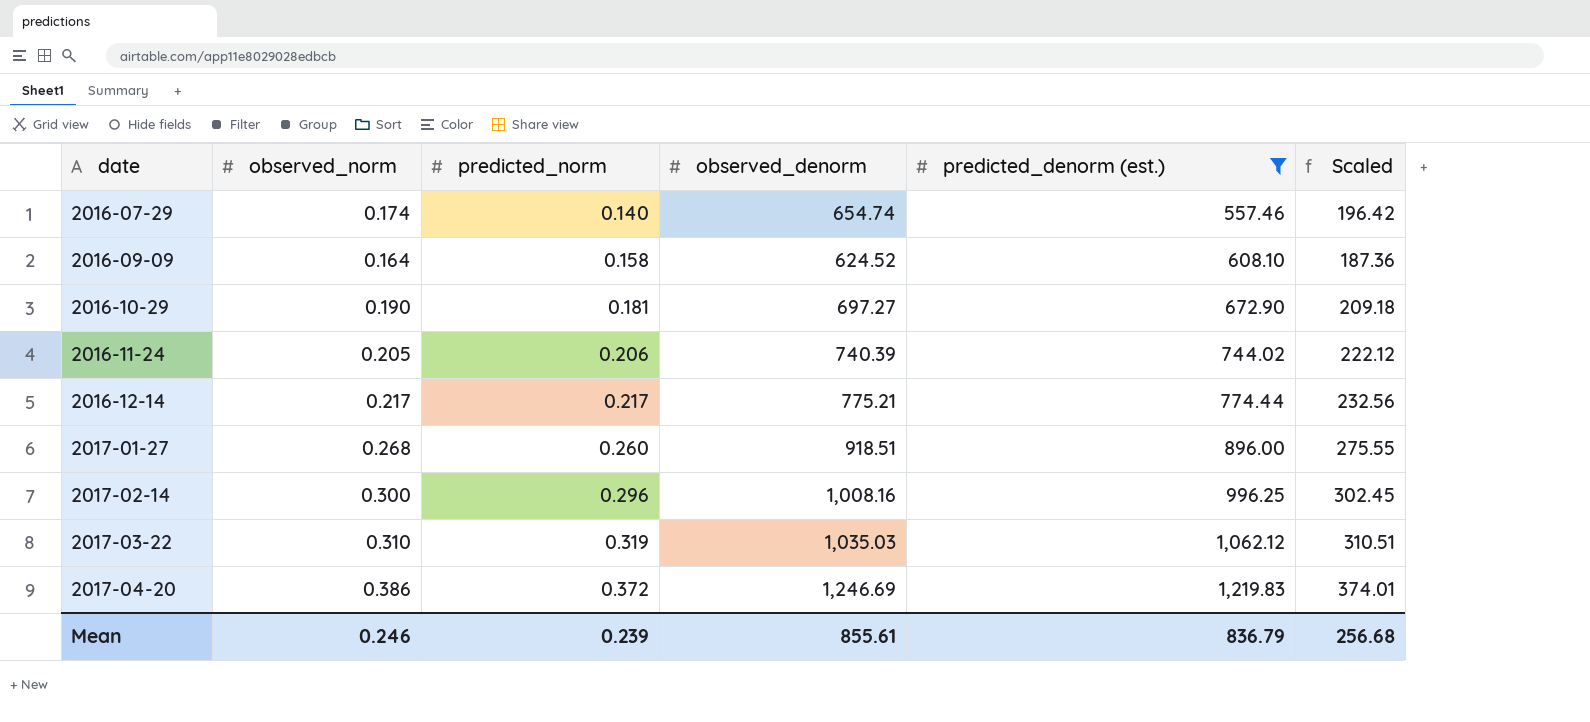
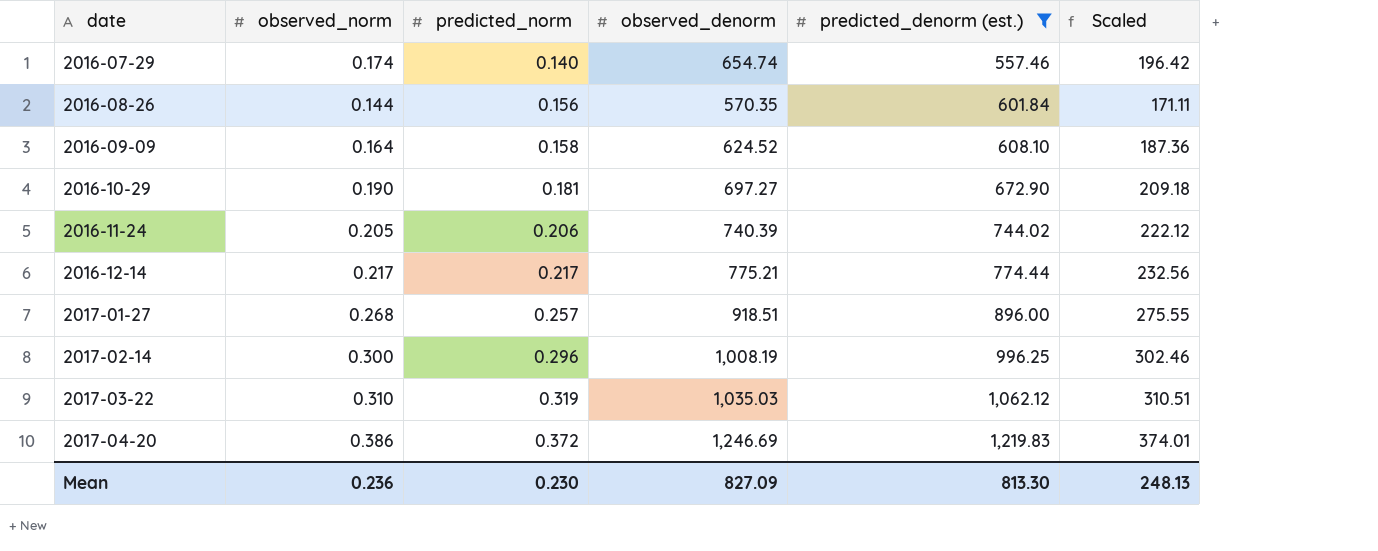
row 2016-08-26: none -> 0.144 | 0.156 | 570.35 | 601.84 | 171.11
2017-01-27 | predicted_norm: 0.260 -> 0.257
2017-02-14 | observed_denorm: 1,008.16 -> 1,008.19
2017-02-14 | Scaled: 302.45 -> 302.46
Mean | observed_norm: 0.246 -> 0.236
Mean | predicted_norm: 0.239 -> 0.230
Mean | observed_denorm: 855.61 -> 827.09
Mean | predicted_denorm (est.): 836.79 -> 813.30
Mean | Scaled: 256.68 -> 248.13

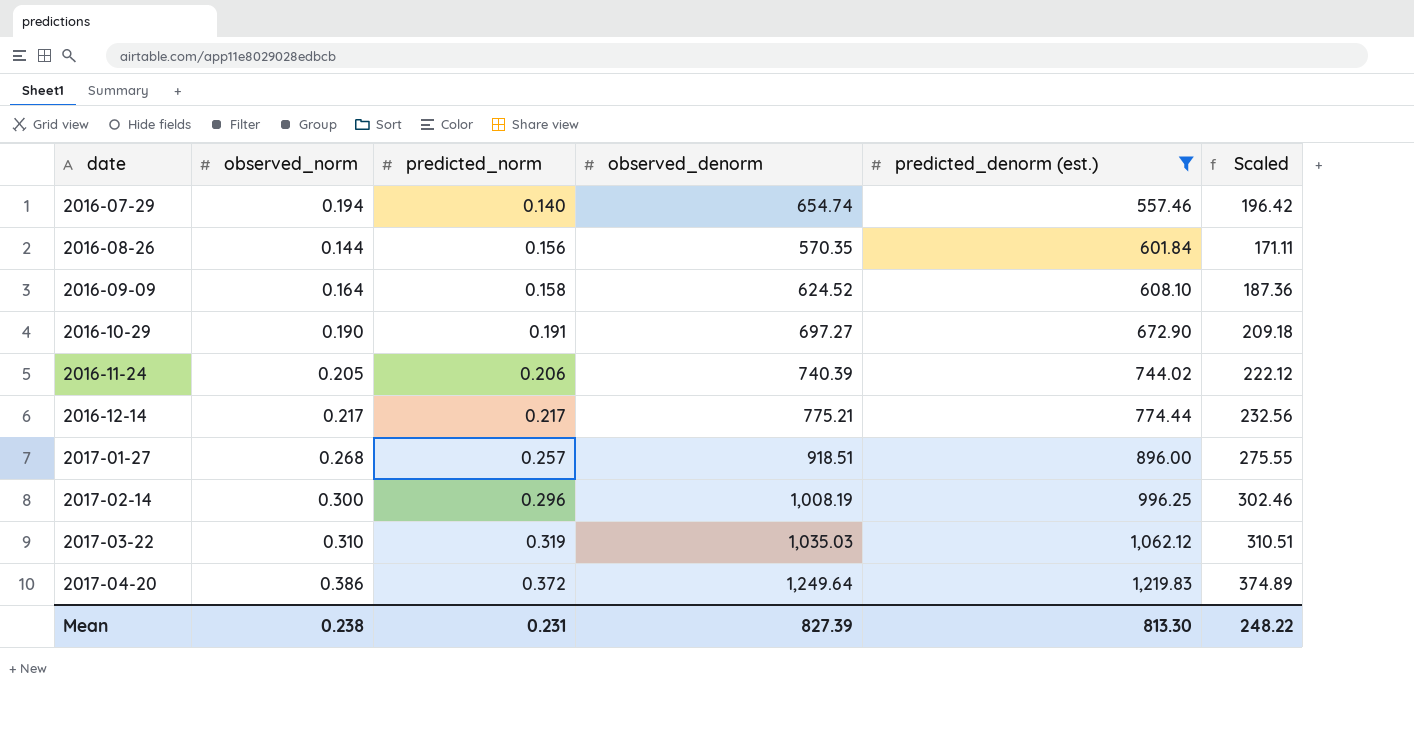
2016-07-29 | observed_norm: 0.174 -> 0.194
2016-10-29 | predicted_norm: 0.181 -> 0.191
2017-04-20 | observed_denorm: 1,246.69 -> 1,249.64
2017-04-20 | Scaled: 374.01 -> 374.89
Mean | observed_norm: 0.236 -> 0.238
Mean | predicted_norm: 0.230 -> 0.231
Mean | observed_denorm: 827.09 -> 827.39
Mean | Scaled: 248.13 -> 248.22

